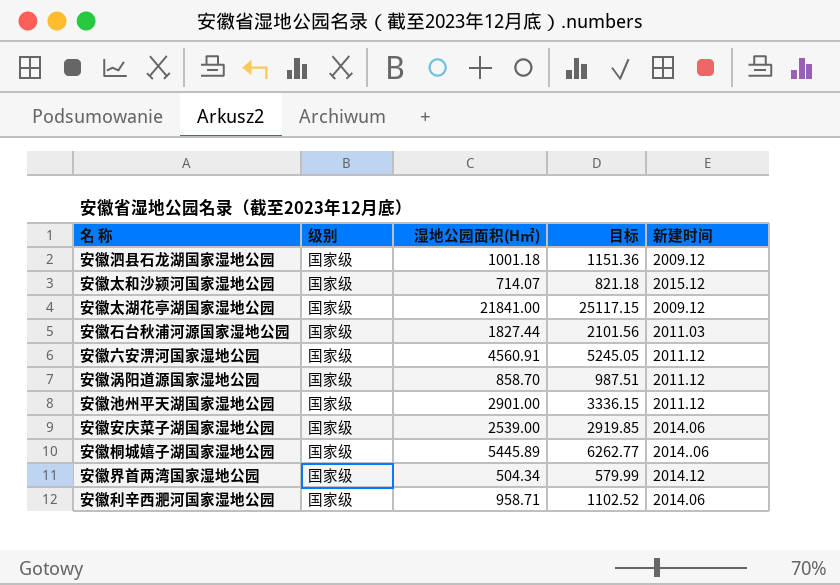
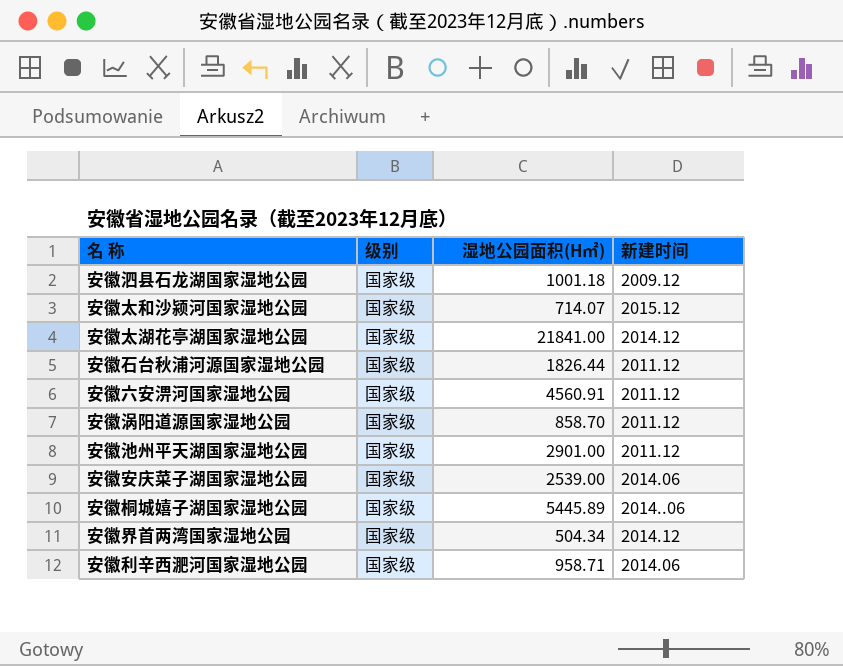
column 目标 | formula: [湿地公园面积(H㎡)] * 1.15 -> none
安徽太湖花亭湖国家湿地公园 | 新建时间: 2009.12 -> 2014.12
安徽石台秋浦河源国家湿地公园 | 湿地公园面积(H㎡): 1827.44 -> 1826.44
安徽石台秋浦河源国家湿地公园 | 新建时间: 2011.03 -> 2011.12

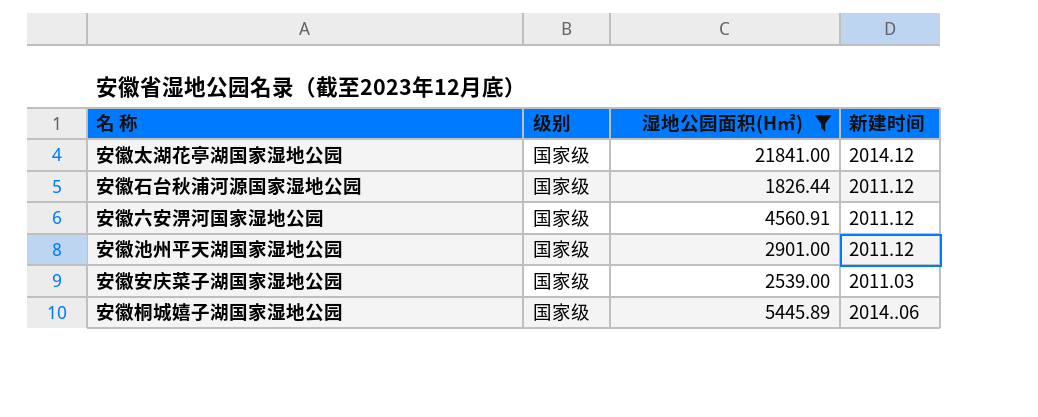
filter: none -> 湿地公园面积(H㎡) >= 1826.44
安徽安庆菜子湖国家湿地公园 | 新建时间: 2014.06 -> 2011.03

